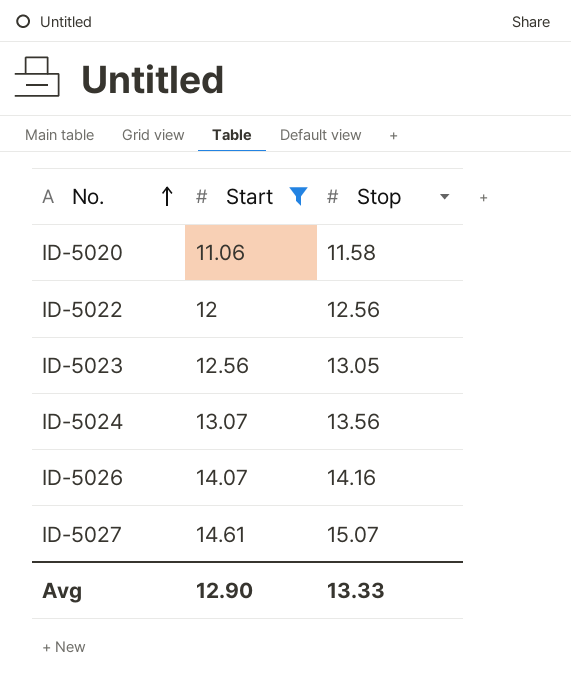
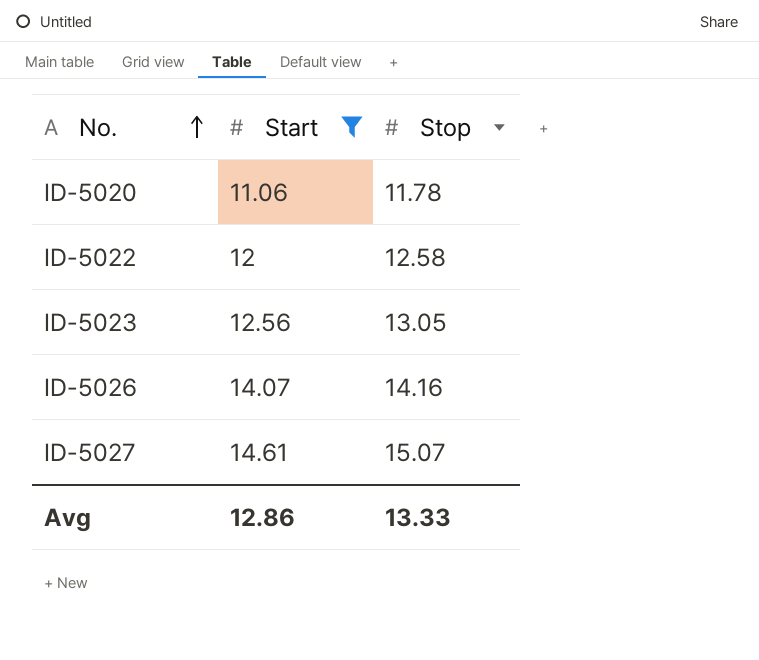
row ID-5024: 13.07 | 13.56 -> none
ID-5020 | Stop: 11.58 -> 11.78
ID-5022 | Stop: 12.56 -> 12.58
Avg | Start: 12.90 -> 12.86

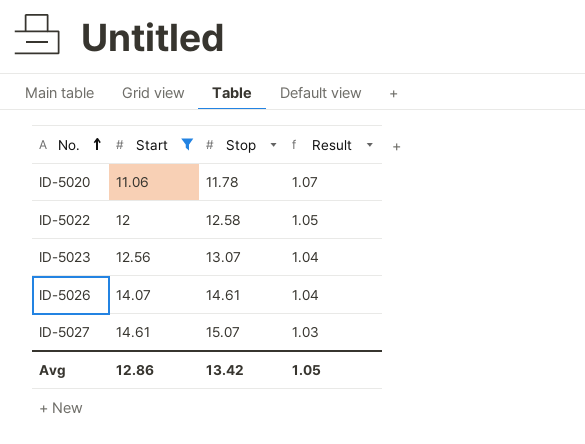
column Result | formula: none -> [Stop] / [Start]
ID-5023 | Stop: 13.05 -> 13.07
ID-5026 | Stop: 14.16 -> 14.61
Avg | Stop: 13.33 -> 13.42

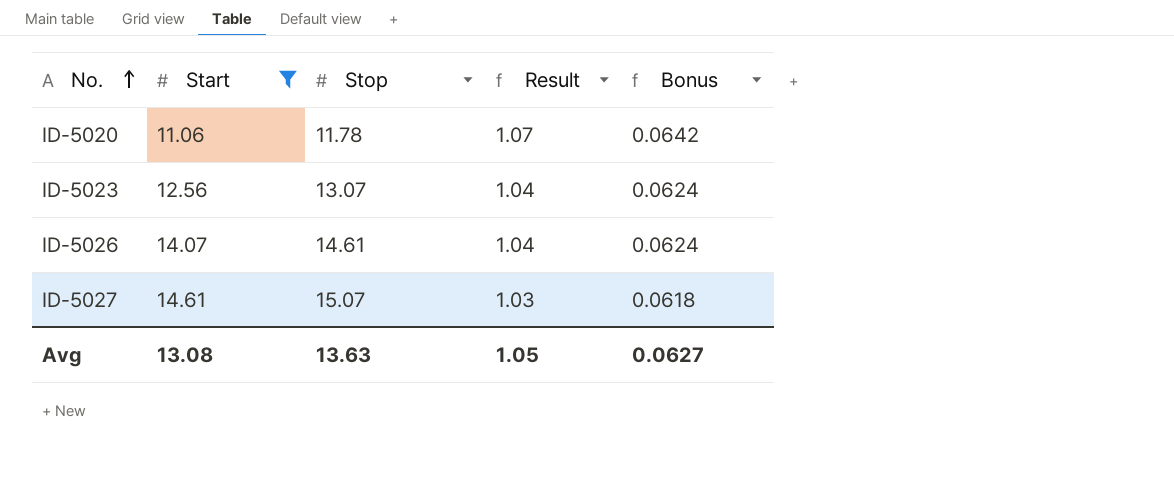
column Bonus | formula: none -> [Result] * 0.06
row ID-5022: 12 | 12.58 | 1.05 -> none
Avg | Start: 12.86 -> 13.08
Avg | Stop: 13.42 -> 13.63

